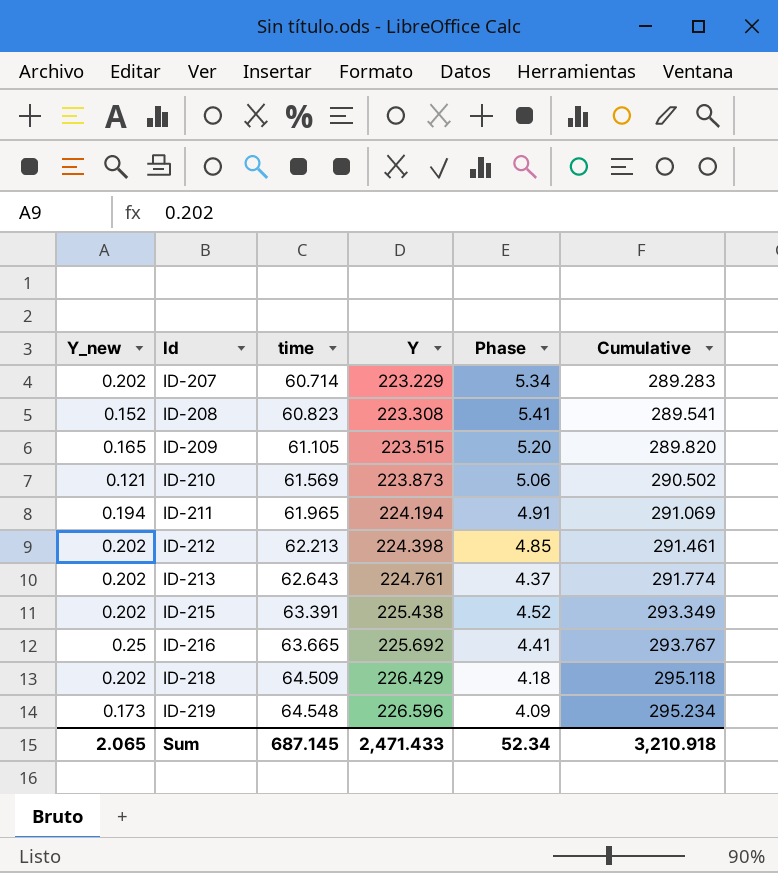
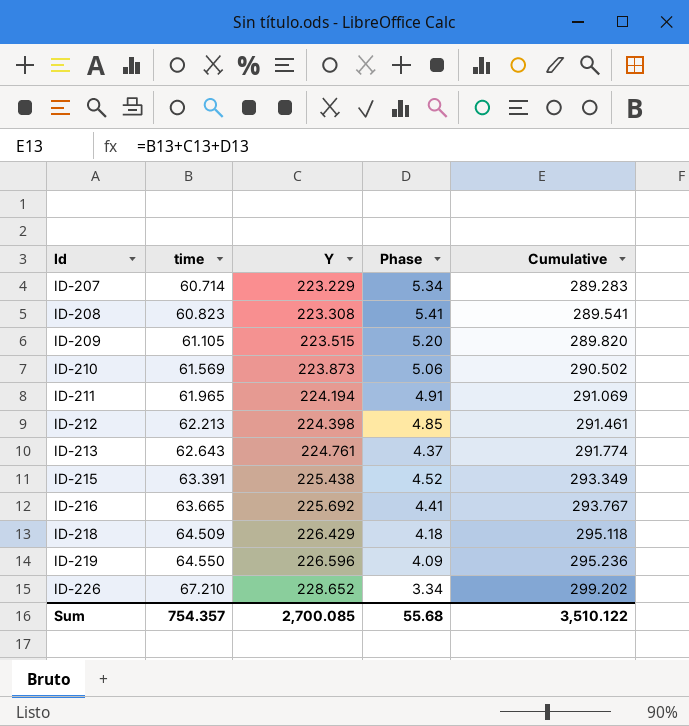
column Y_new | position: 1 -> none
ID-219 | time: 64.548 -> 64.550
ID-219 | Cumulative: 295.234 -> 295.236
row ID-226: none -> 67.210 | 228.652 | 3.34 | 299.202
Sum | time: 687.145 -> 754.357
Sum | Y: 2,471.433 -> 2,700.085
Sum | Phase: 52.34 -> 55.68
Sum | Cumulative: 3,210.918 -> 3,510.122

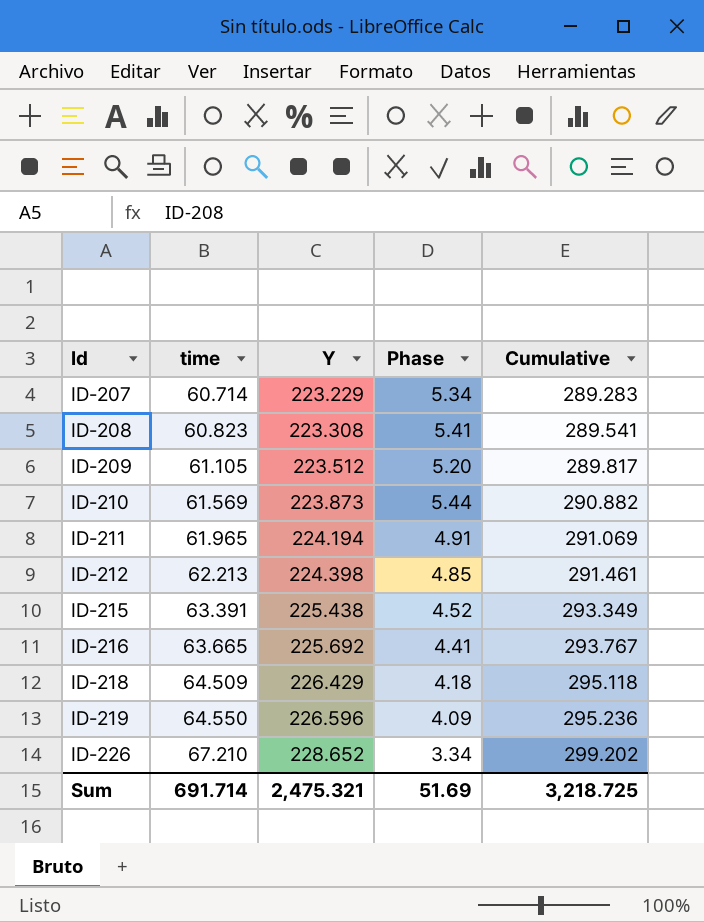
row ID-213: 62.643 | 224.761 | 4.37 | 291.774 -> none
ID-209 | Y: 223.515 -> 223.512
ID-209 | Cumulative: 289.820 -> 289.817
ID-210 | Phase: 5.06 -> 5.44
ID-210 | Cumulative: 290.502 -> 290.882
Sum | time: 754.357 -> 691.714
Sum | Y: 2,700.085 -> 2,475.321
Sum | Phase: 55.68 -> 51.69
Sum | Cumulative: 3,510.122 -> 3,218.725

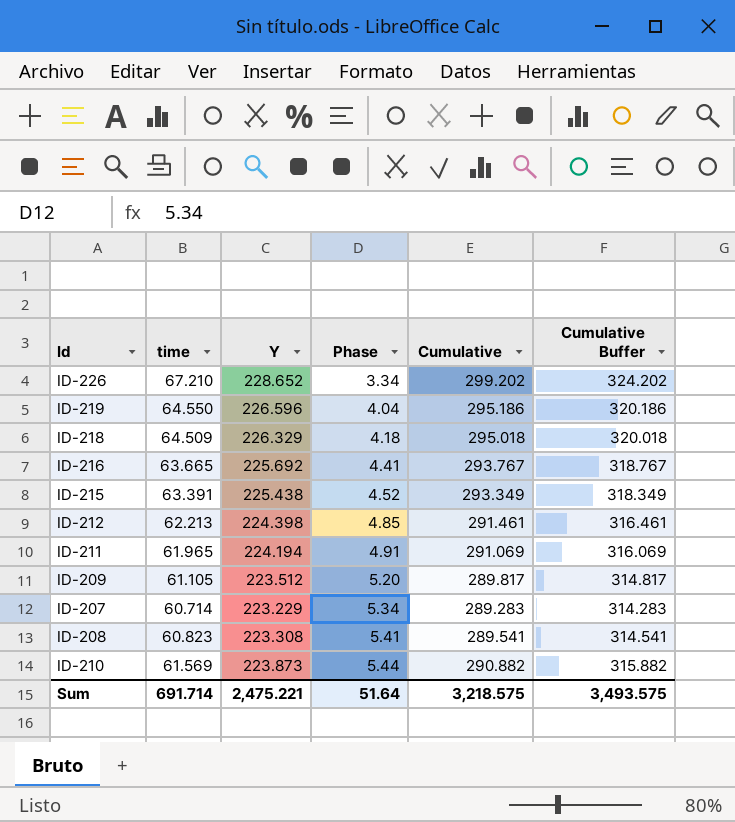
row order: Id ascending -> Phase ascending
column Cumulative Buffer | formula: none -> [Cumulative] + 25
ID-219 | Phase: 4.09 -> 4.04
ID-219 | Cumulative: 295.236 -> 295.186
ID-218 | Y: 226.429 -> 226.329
ID-218 | Cumulative: 295.118 -> 295.018
Sum | Y: 2,475.321 -> 2,475.221
Sum | Phase: 51.69 -> 51.64
Sum | Cumulative: 3,218.725 -> 3,218.575

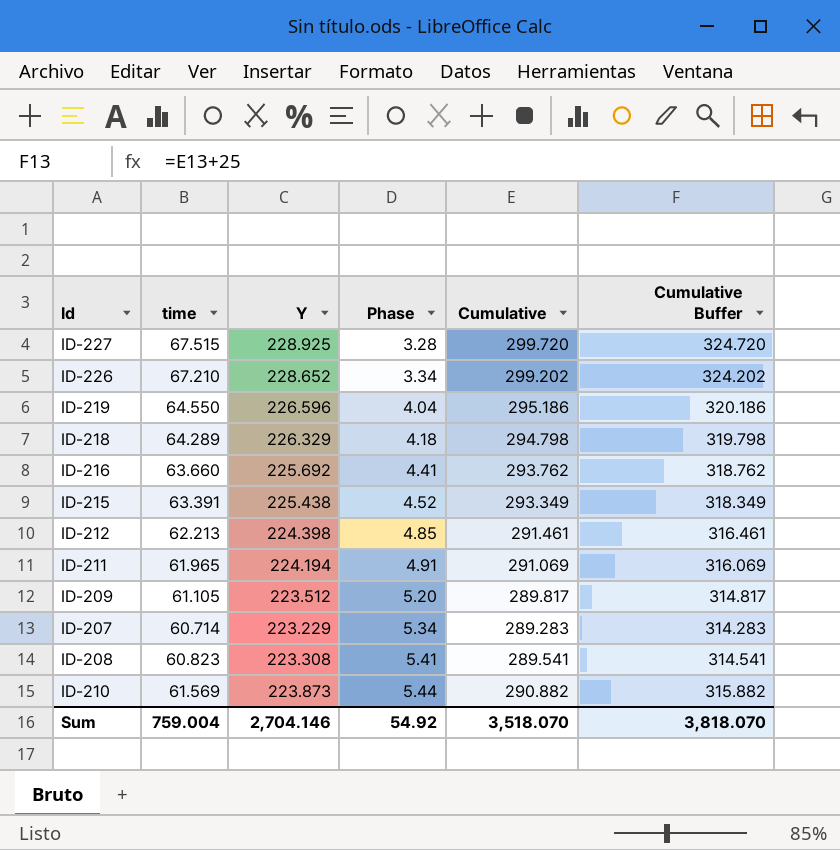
row ID-227: none -> 67.515 | 228.925 | 3.28 | 299.720 | 324.720
ID-218 | time: 64.509 -> 64.289
ID-218 | Cumulative: 295.018 -> 294.798
ID-218 | Cumulative Buffer: 320.018 -> 319.798
ID-216 | time: 63.665 -> 63.660
ID-216 | Cumulative: 293.767 -> 293.762
ID-216 | Cumulative Buffer: 318.767 -> 318.762
Sum | time: 691.714 -> 759.004
Sum | Y: 2,475.221 -> 2,704.146
Sum | Phase: 51.64 -> 54.92
Sum | Cumulative: 3,218.575 -> 3,518.070
Sum | Cumulative Buffer: 3,493.575 -> 3,818.070

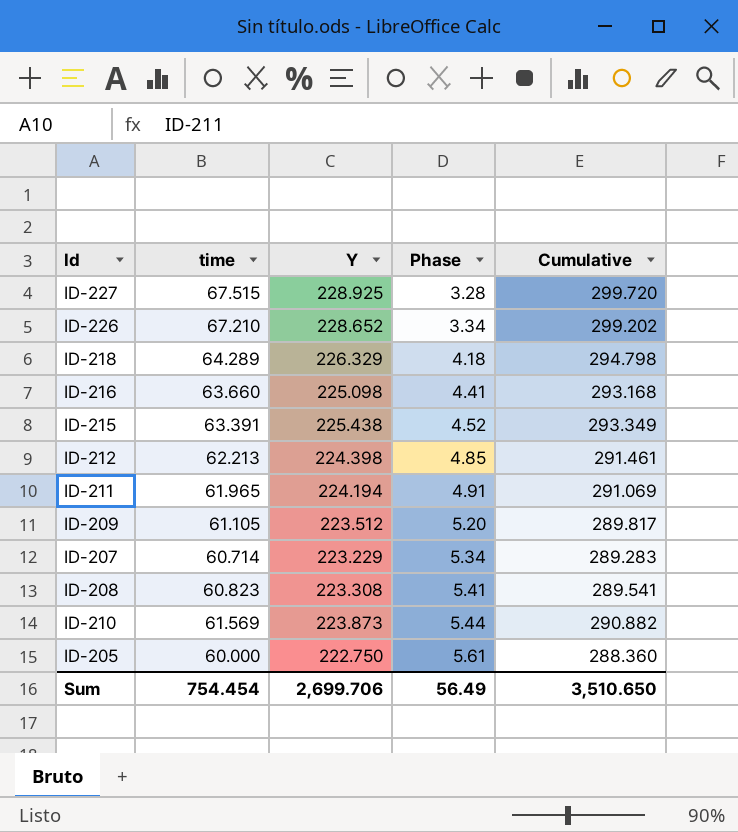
column Cumulative Buffer | formula: [Cumulative] + 25 -> none
row ID-219: 64.550 | 226.596 | 4.04 | 295.186 | 320.186 -> none
ID-216 | Y: 225.692 -> 225.098
ID-216 | Cumulative: 293.762 -> 293.168
row ID-205: none -> 60.000 | 222.750 | 5.61 | 288.360
Sum | time: 759.004 -> 754.454
Sum | Y: 2,704.146 -> 2,699.706
Sum | Phase: 54.92 -> 56.49
Sum | Cumulative: 3,518.070 -> 3,510.650

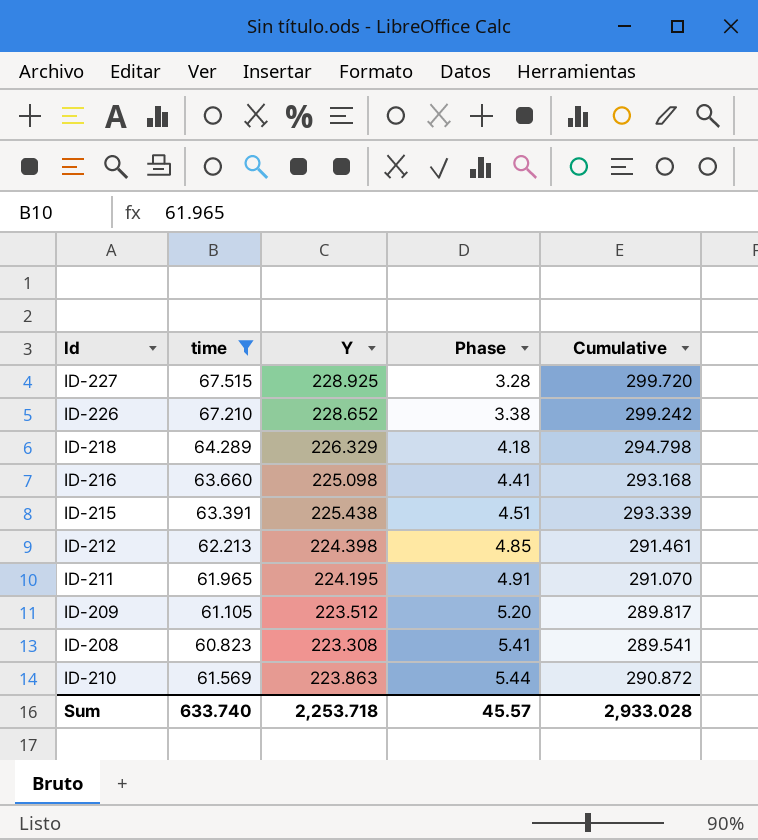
filter: none -> time >= 60.823
ID-226 | Phase: 3.34 -> 3.38
ID-226 | Cumulative: 299.202 -> 299.242
ID-215 | Phase: 4.52 -> 4.51
ID-215 | Cumulative: 293.349 -> 293.339
ID-211 | Y: 224.194 -> 224.195
ID-211 | Cumulative: 291.069 -> 291.070
ID-210 | Y: 223.873 -> 223.863
ID-210 | Cumulative: 290.882 -> 290.872
Sum | time: 754.454 -> 633.740
Sum | Y: 2,699.706 -> 2,253.718
Sum | Phase: 56.49 -> 45.57
Sum | Cumulative: 3,510.650 -> 2,933.028

